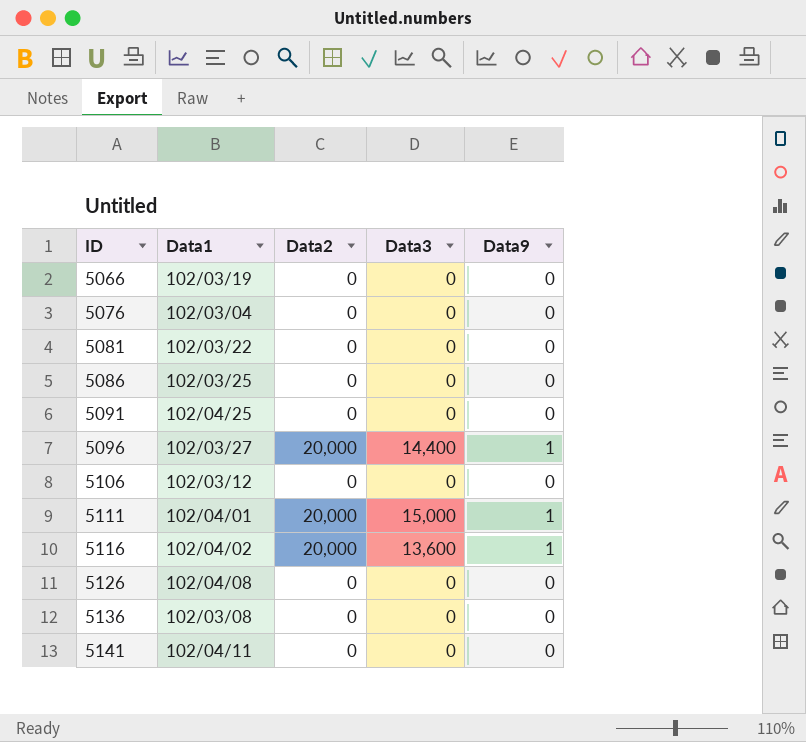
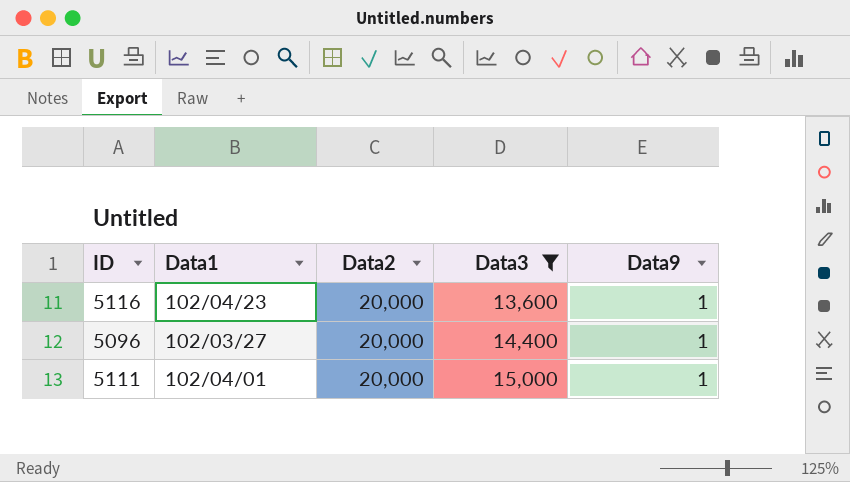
filter: none -> Data3 != 0
row order: ID ascending -> Data3 ascending
5116 | Data1: 102/04/02 -> 102/04/23

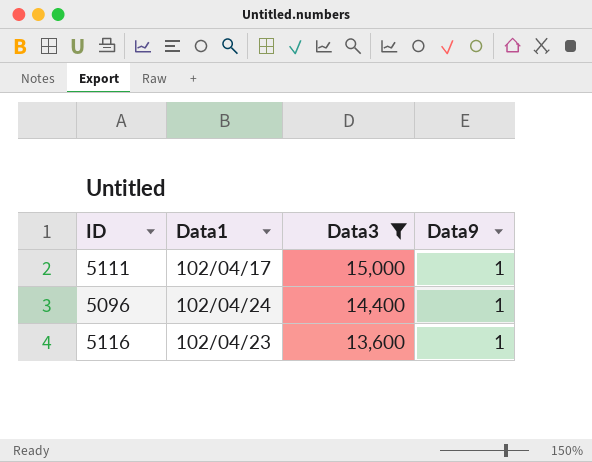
row order: Data3 ascending -> Data3 descending
column Data2 | position: 3 -> none
5111 | Data1: 102/04/01 -> 102/04/17
5096 | Data1: 102/03/27 -> 102/04/24

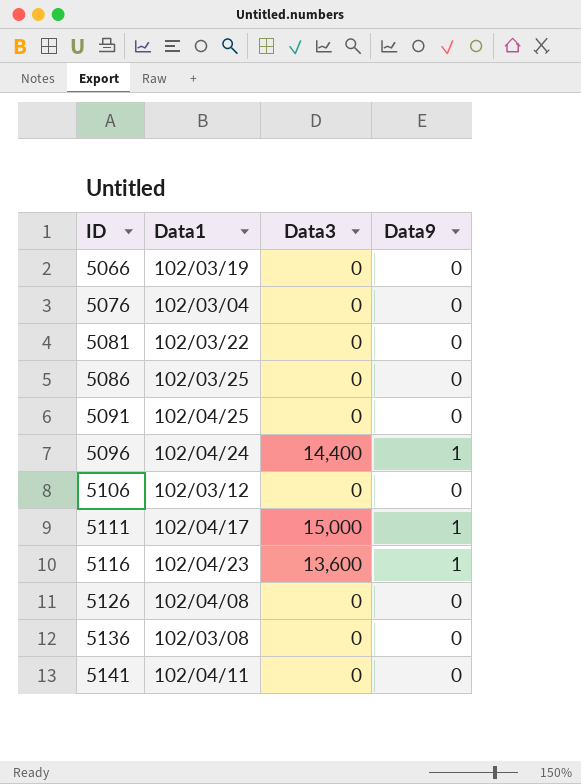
filter: Data3 != 0 -> none
row order: Data3 descending -> ID ascending

